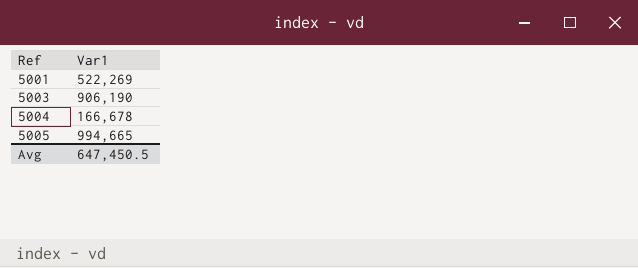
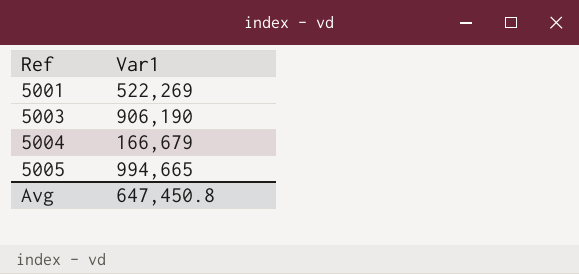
5004 | Var1: 166,678 -> 166,679
Avg | Var1: 647,450.5 -> 647,450.8

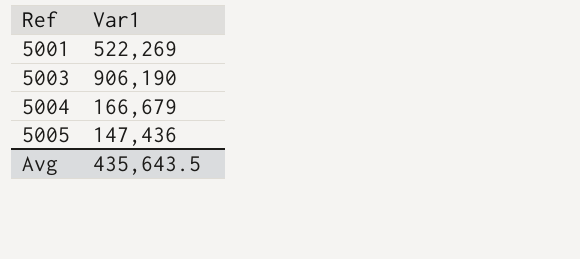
5005 | Var1: 994,665 -> 147,436
Avg | Var1: 647,450.8 -> 435,643.5

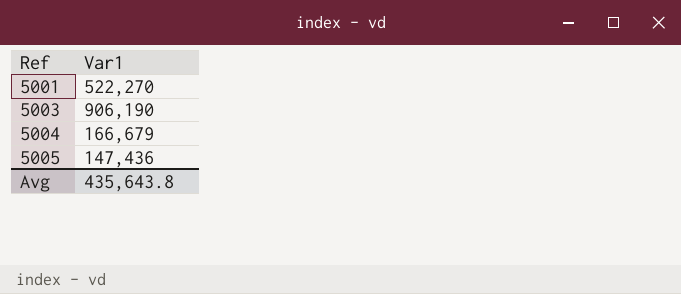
5001 | Var1: 522,269 -> 522,270
Avg | Var1: 435,643.5 -> 435,643.8

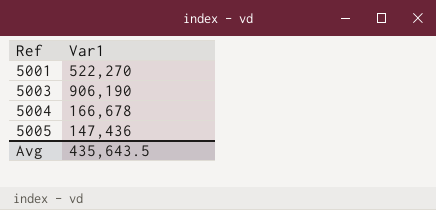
5004 | Var1: 166,679 -> 166,678
Avg | Var1: 435,643.8 -> 435,643.5

